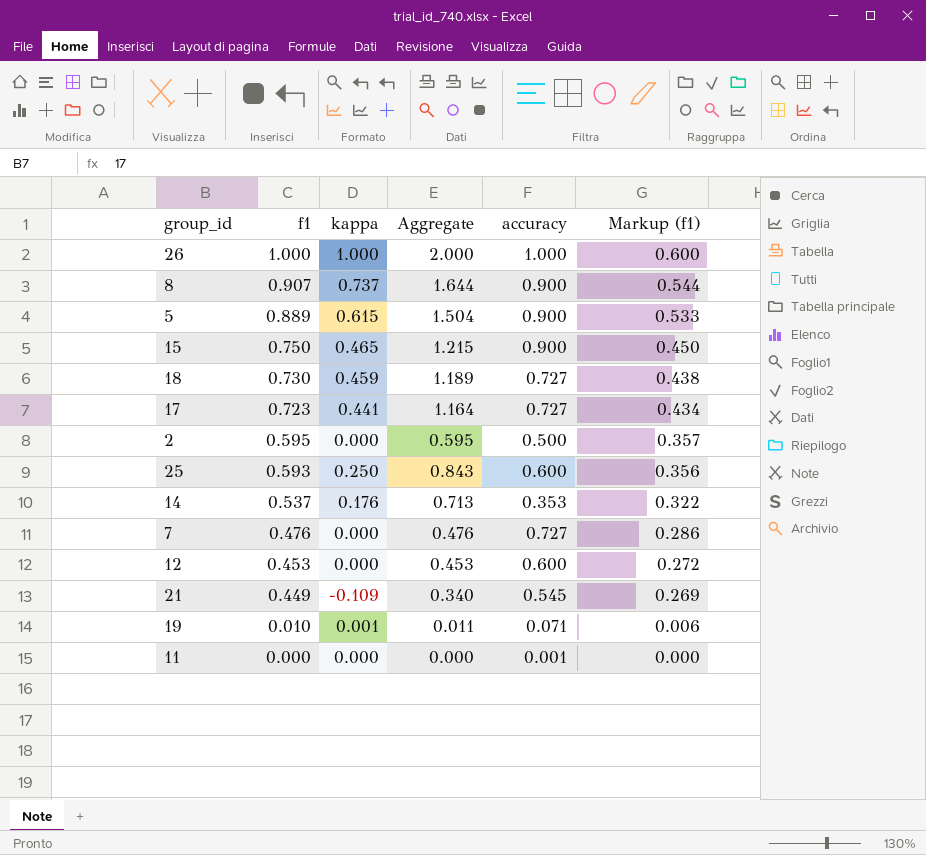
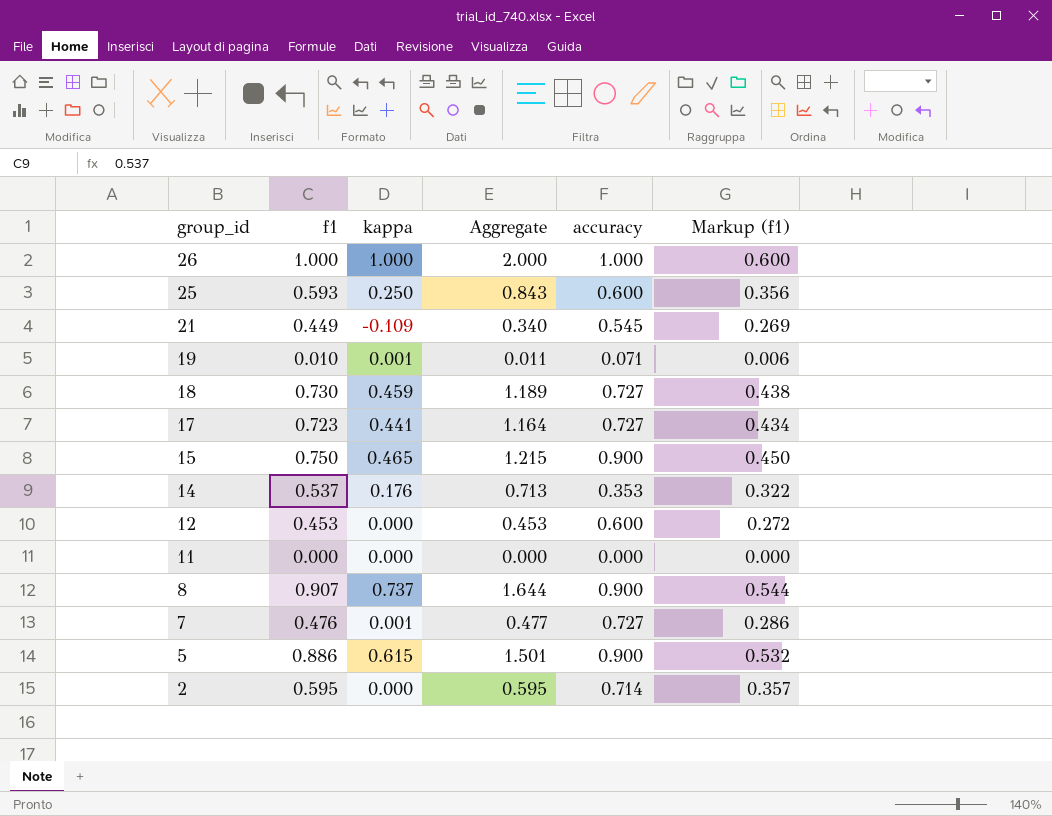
row order: f1 descending -> group_id descending
11 | accuracy: 0.001 -> 0.000
7 | kappa: 0.000 -> 0.001
7 | Aggregate: 0.476 -> 0.477
5 | f1: 0.889 -> 0.886
5 | Aggregate: 1.504 -> 1.501
5 | Markup (f1): 0.533 -> 0.532
2 | accuracy: 0.500 -> 0.714

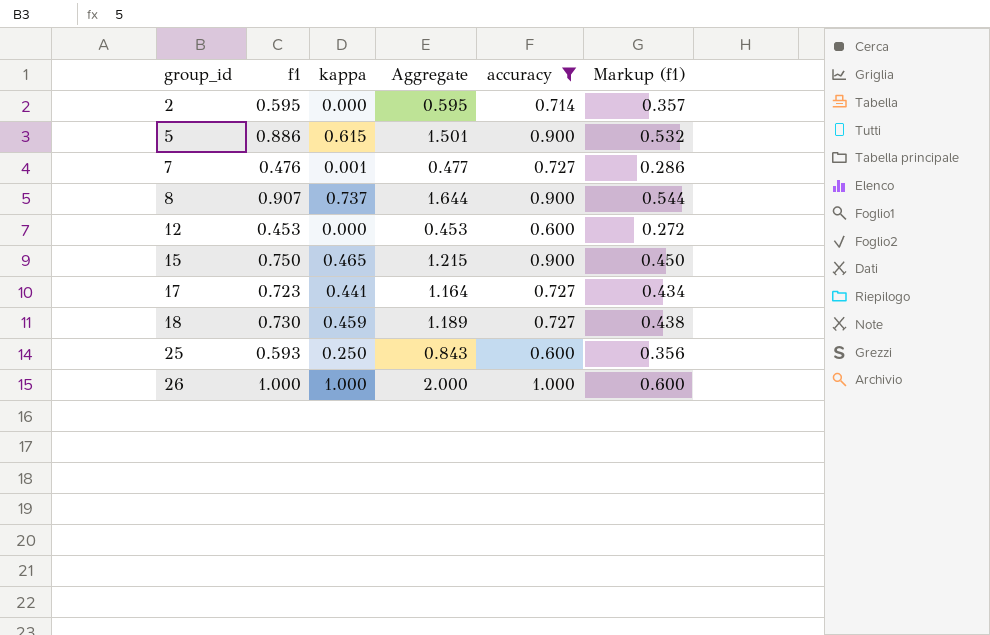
filter: none -> accuracy >= 0.600
row order: group_id descending -> group_id ascending

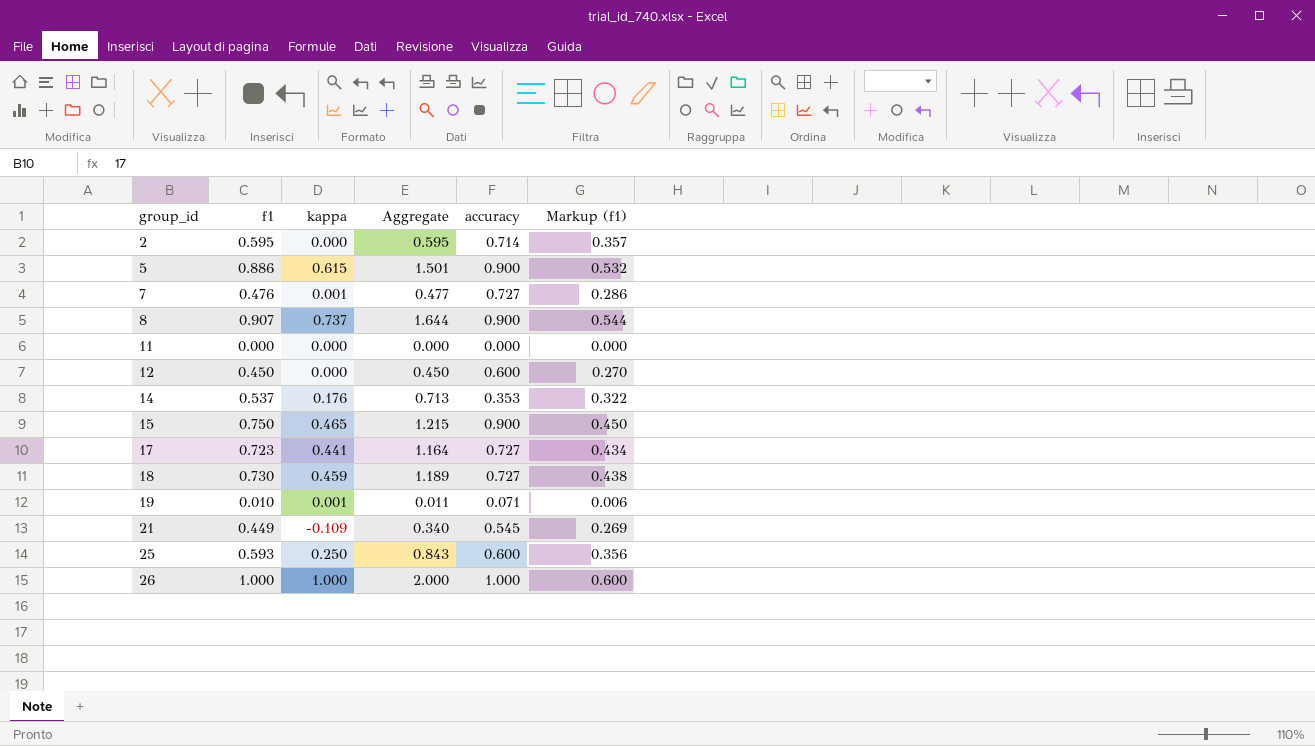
filter: accuracy >= 0.600 -> none
12 | f1: 0.453 -> 0.450
12 | Aggregate: 0.453 -> 0.450
12 | Markup (f1): 0.272 -> 0.270

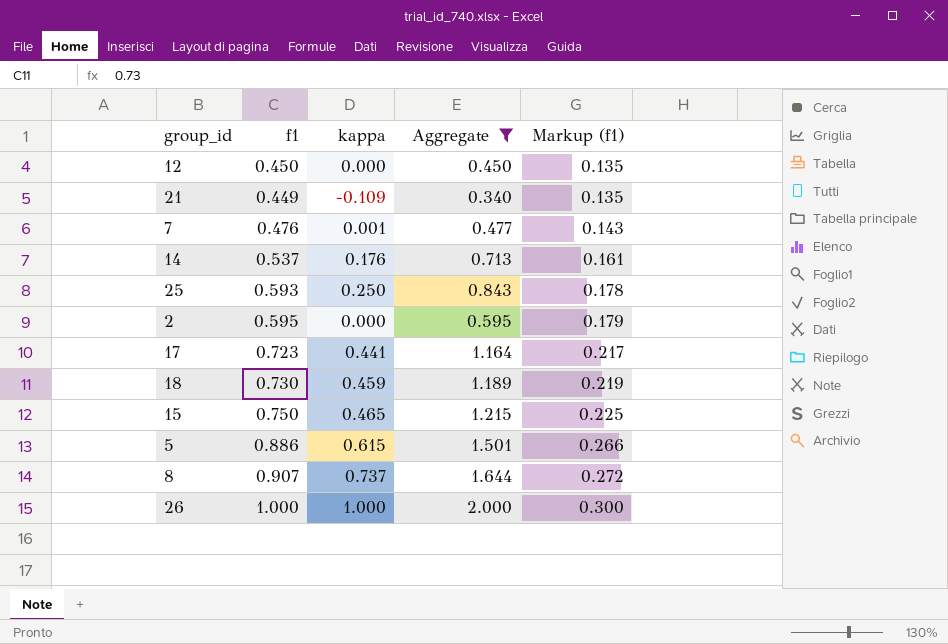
filter: none -> Aggregate >= 0.340
row order: group_id ascending -> Markup (f1) ascending
column accuracy | position: 5 -> none
column Markup (f1) | formula: [f1] * 0.6 -> [f1] * 0.3

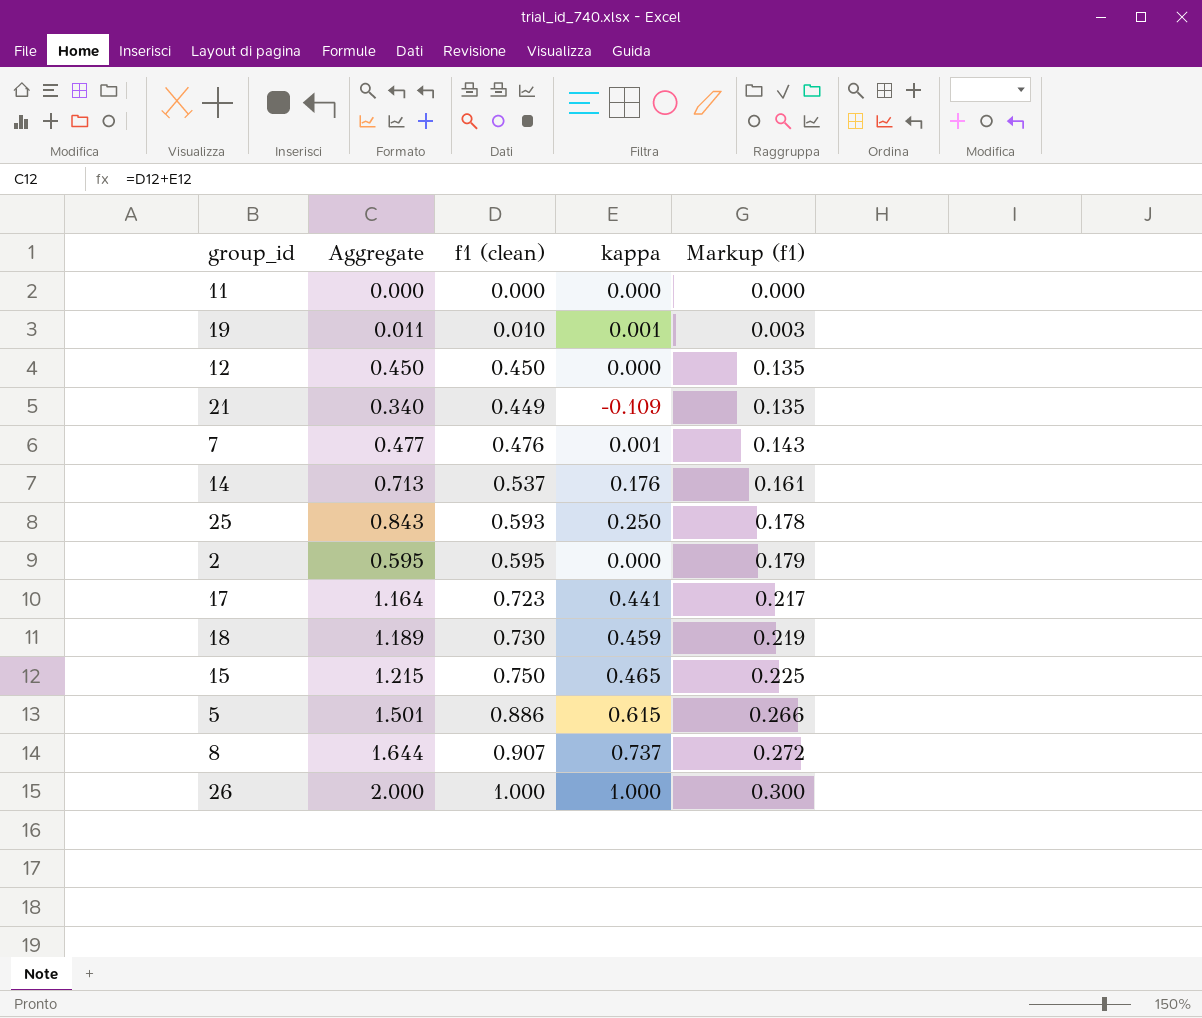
filter: Aggregate >= 0.340 -> none
column Aggregate | position: 4 -> 2
column name: f1 -> f1 (clean)

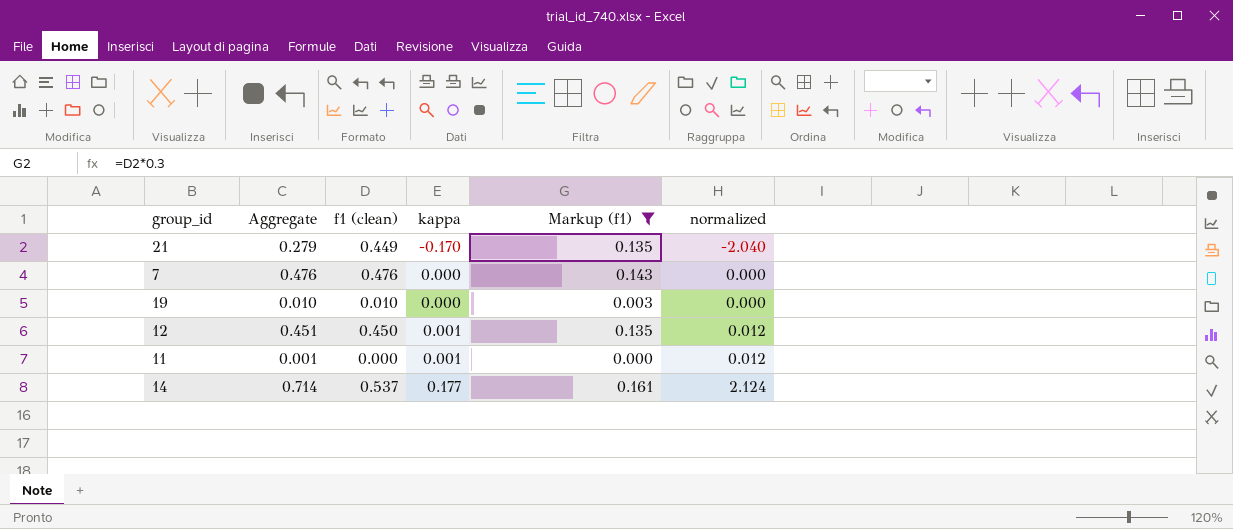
filter: none -> Markup (f1) <= 0.161
row order: Markup (f1) ascending -> kappa ascending
column normalized | formula: none -> [kappa] * 12
21 | Aggregate: 0.340 -> 0.279
21 | kappa: -0.109 -> -0.170
7 | Aggregate: 0.477 -> 0.476
7 | kappa: 0.001 -> 0.000
19 | Aggregate: 0.011 -> 0.010
19 | kappa: 0.001 -> 0.000
12 | Aggregate: 0.450 -> 0.451
12 | kappa: 0.000 -> 0.001
11 | Aggregate: 0.000 -> 0.001
11 | kappa: 0.000 -> 0.001
14 | Aggregate: 0.713 -> 0.714
14 | kappa: 0.176 -> 0.177

